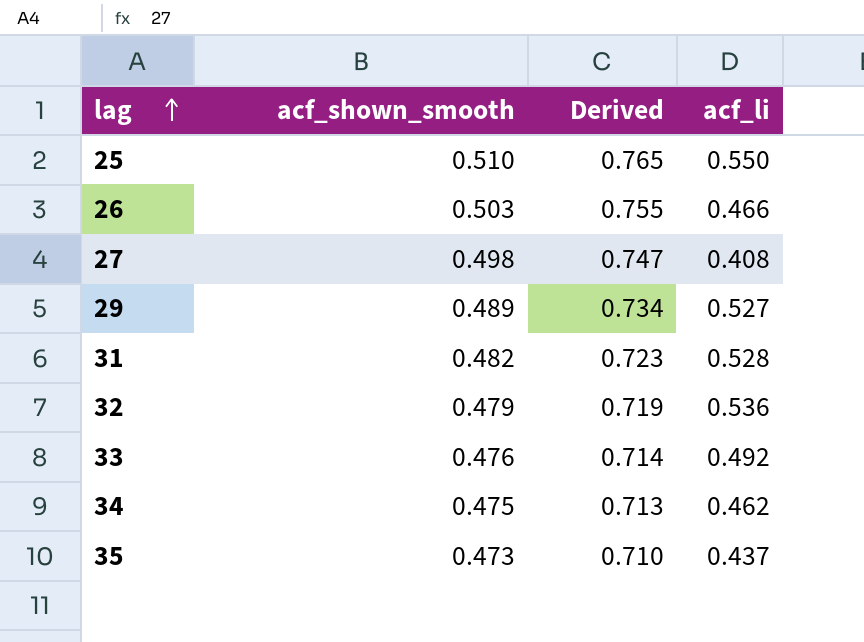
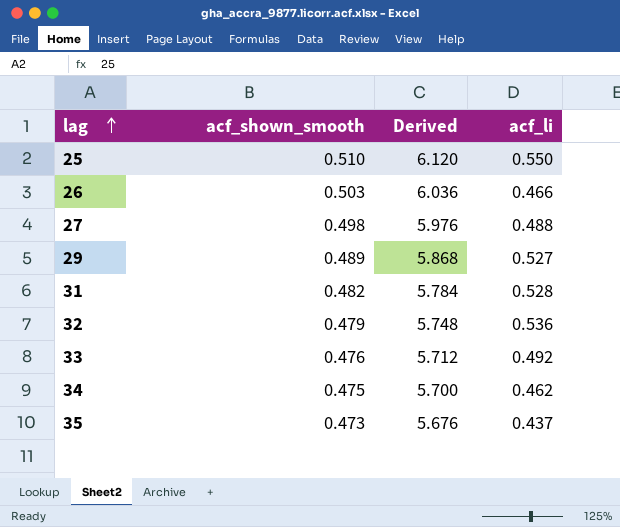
column Derived | formula: [acf_shown_smooth] * 1.5 -> [acf_shown_smooth] * 12
27 | acf_li: 0.408 -> 0.488

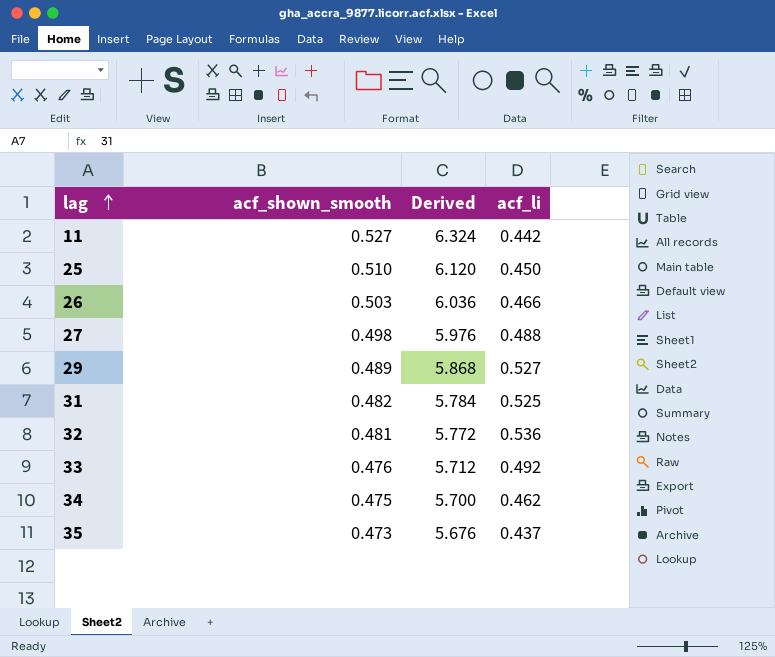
row 11: none -> 0.527 | 6.324 | 0.442
25 | acf_li: 0.550 -> 0.450
31 | acf_li: 0.528 -> 0.525
32 | acf_shown_smooth: 0.479 -> 0.481
32 | Derived: 5.748 -> 5.772

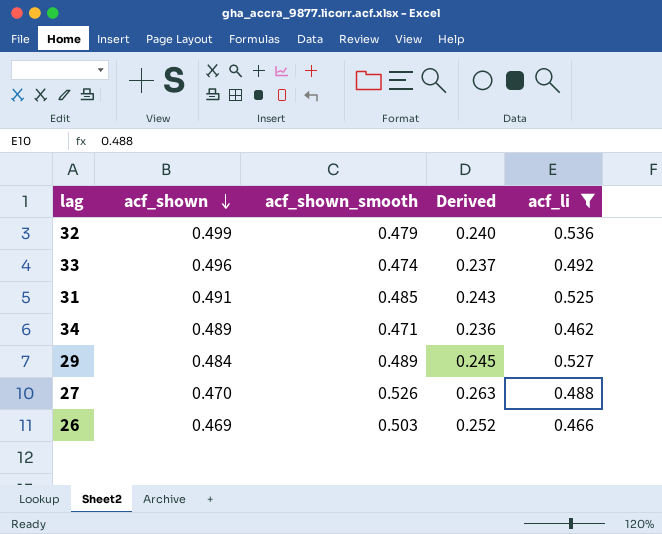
filter: none -> acf_li >= 0.462
row order: lag ascending -> acf_shown descending
column acf_shown | position: none -> 2
column Derived | formula: [acf_shown_smooth] * 12 -> [acf_shown_smooth] * 0.5
32 | acf_shown_smooth: 0.481 -> 0.479
33 | acf_shown_smooth: 0.476 -> 0.474
31 | acf_shown_smooth: 0.482 -> 0.485
34 | acf_shown_smooth: 0.475 -> 0.471
27 | acf_shown_smooth: 0.498 -> 0.526

